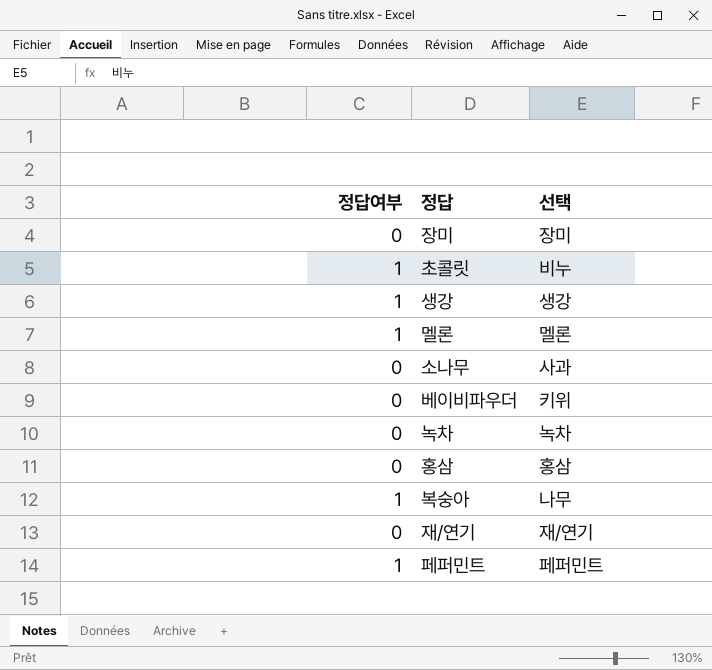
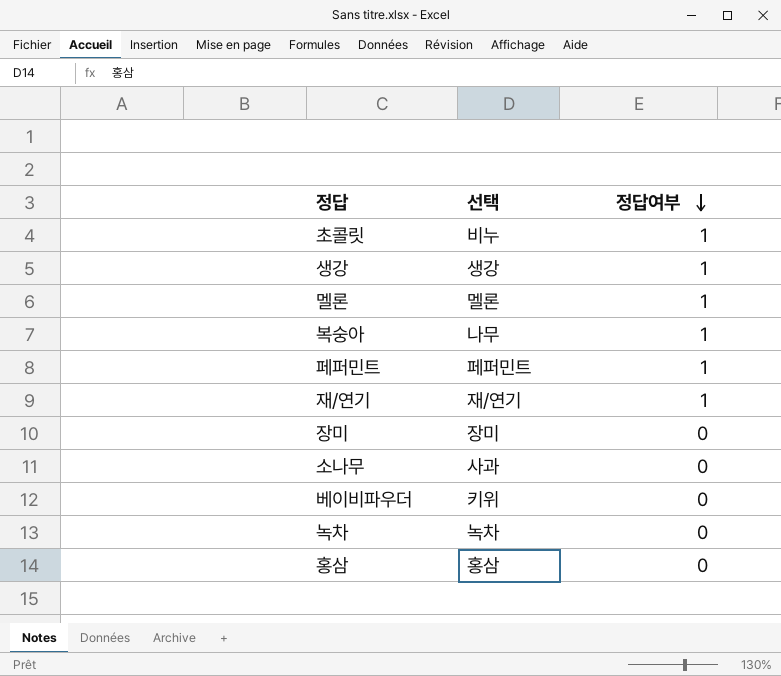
row order: none -> 정답여부 descending
column 정답여부 | position: 1 -> 3
재/연기 | 정답여부: 0 -> 1

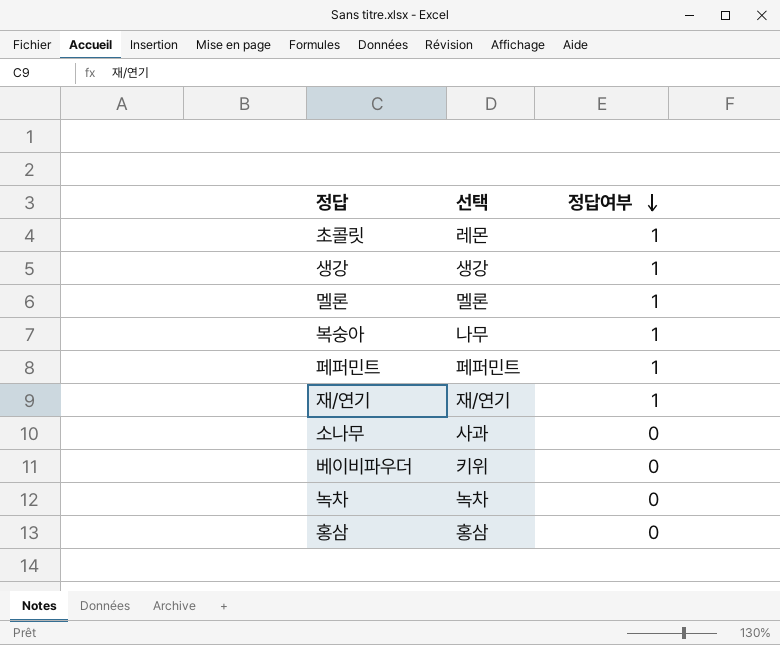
row 장미: 장미 | 0 -> none
초콜릿 | 선택: 비누 -> 레몬

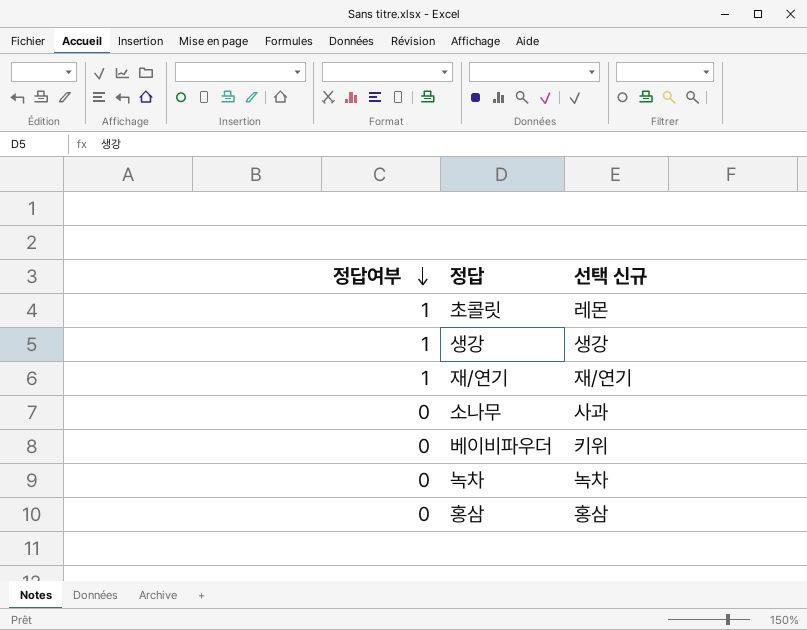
column 정답여부 | position: 3 -> 1
column name: 선택 -> 선택 신규
row 멜론: 멜론 | 1 -> none
row 복숭아: 나무 | 1 -> none
row 페퍼민트: 페퍼민트 | 1 -> none

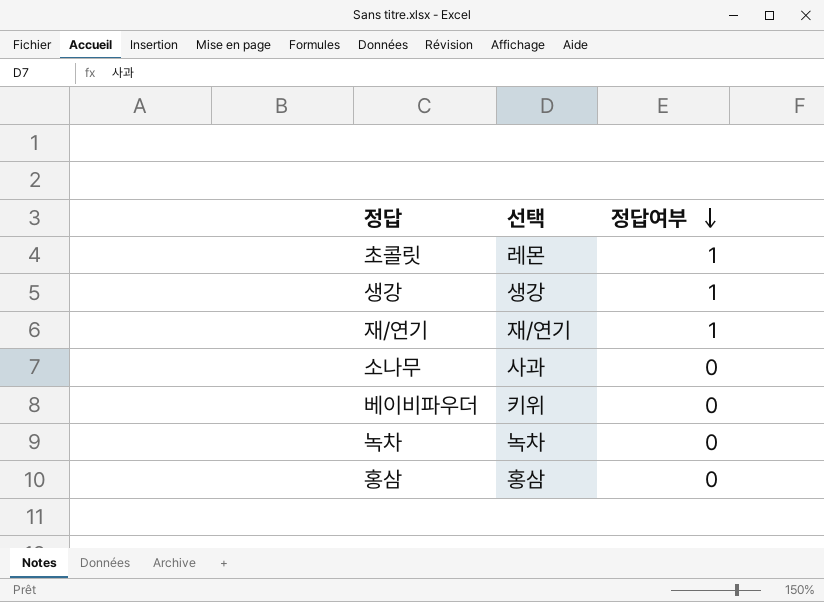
column name: 선택 신규 -> 선택
column 정답여부 | position: 1 -> 3

